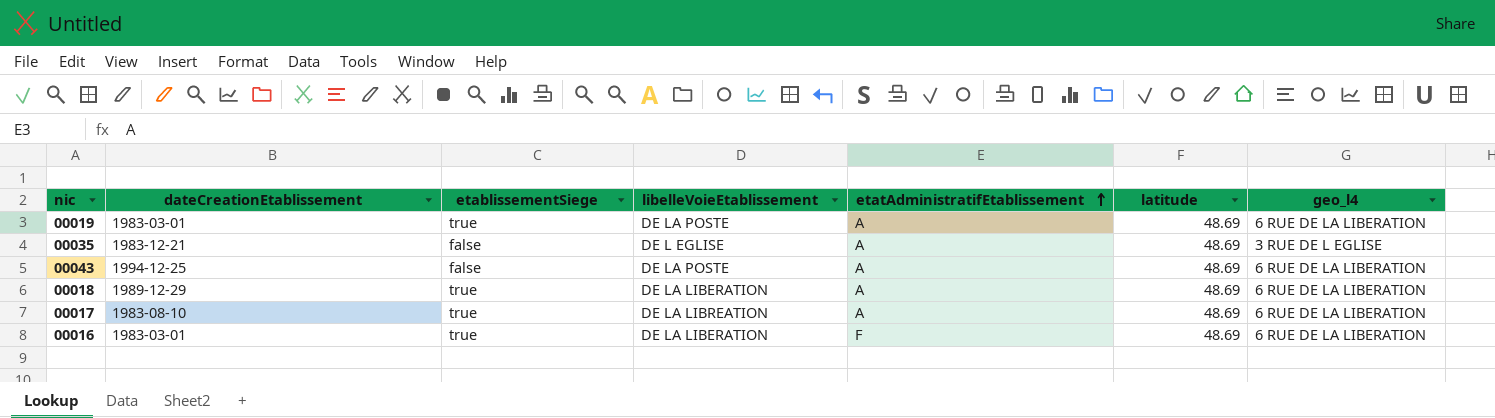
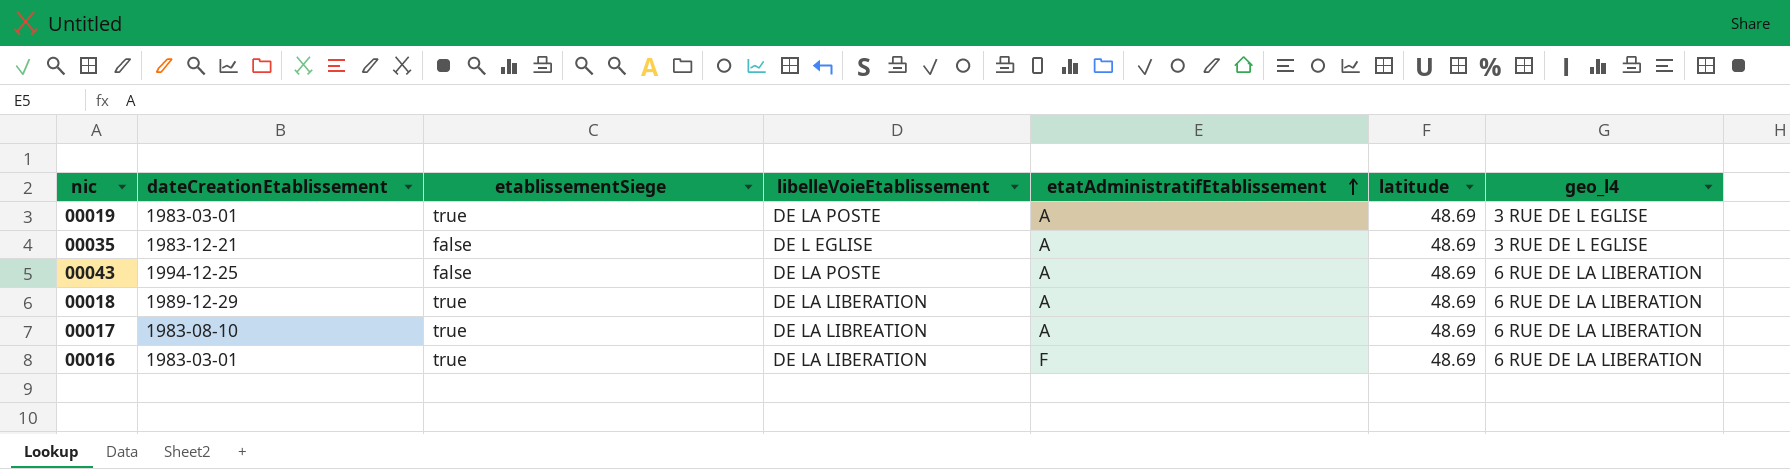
00019 | geo_l4: 6 RUE DE LA LIBERATION -> 3 RUE DE L EGLISE

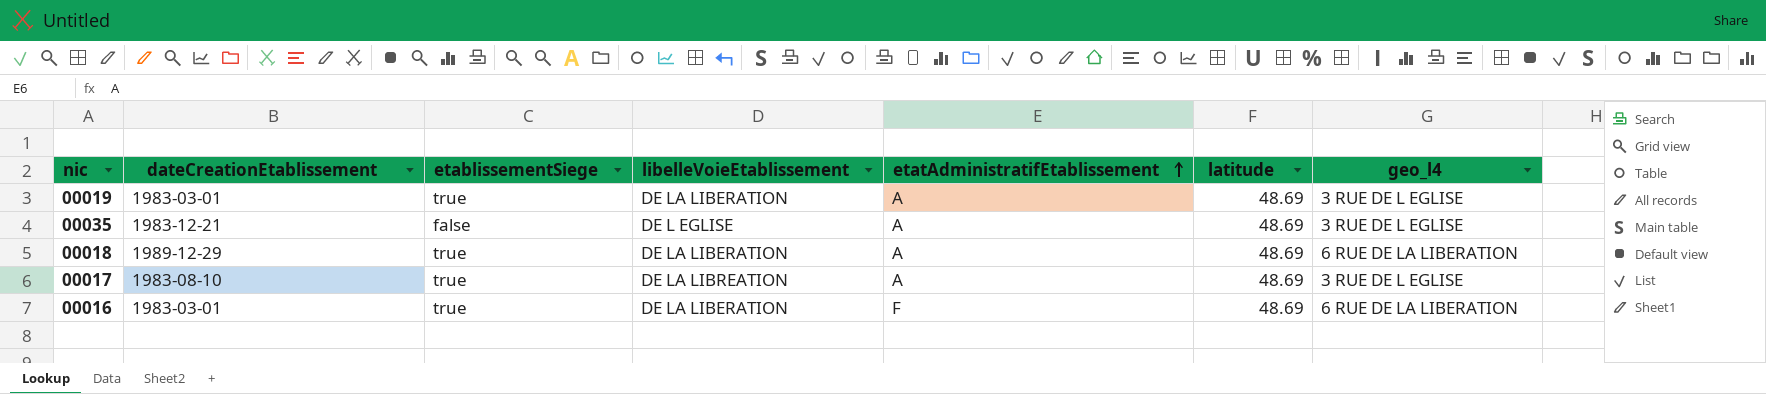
row 00043: 1994-12-25 | false | DE LA POSTE | A | 48.69 | 6 RUE DE LA LIBERATION -> none
00019 | libelleVoieEtablissement: DE LA POSTE -> DE LA LIBERATION
00017 | geo_l4: 6 RUE DE LA LIBERATION -> 3 RUE DE L EGLISE

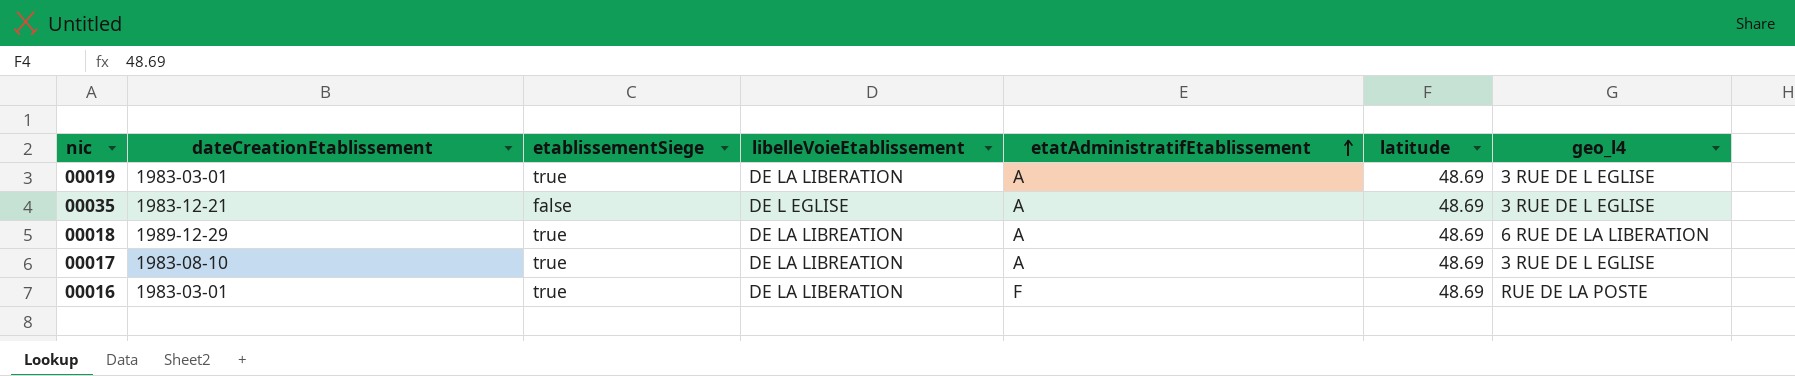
00018 | libelleVoieEtablissement: DE LA LIBERATION -> DE LA LIBREATION
00016 | geo_l4: 6 RUE DE LA LIBERATION -> RUE DE LA POSTE

